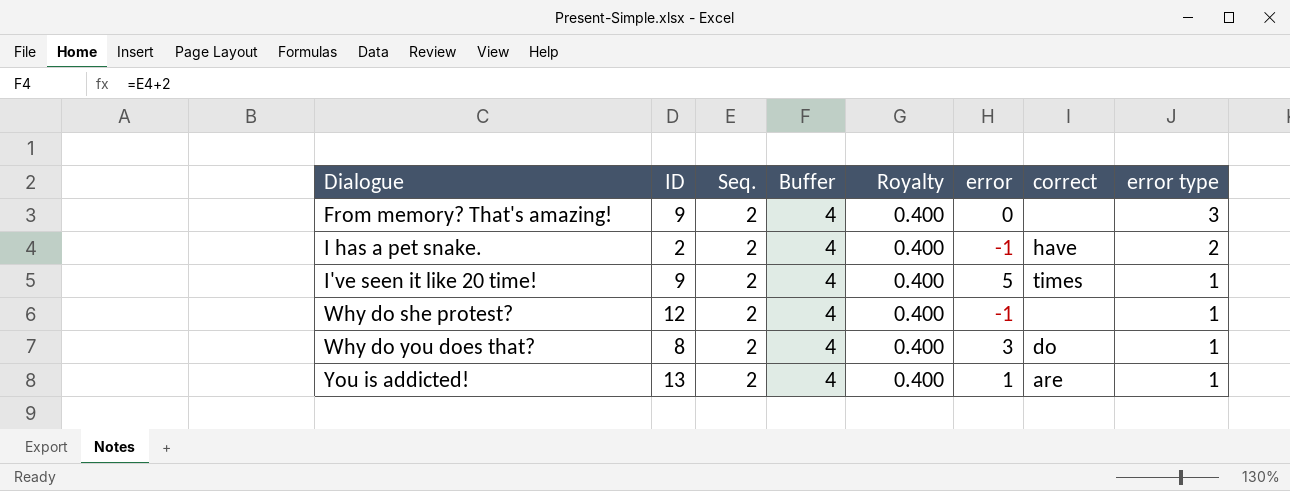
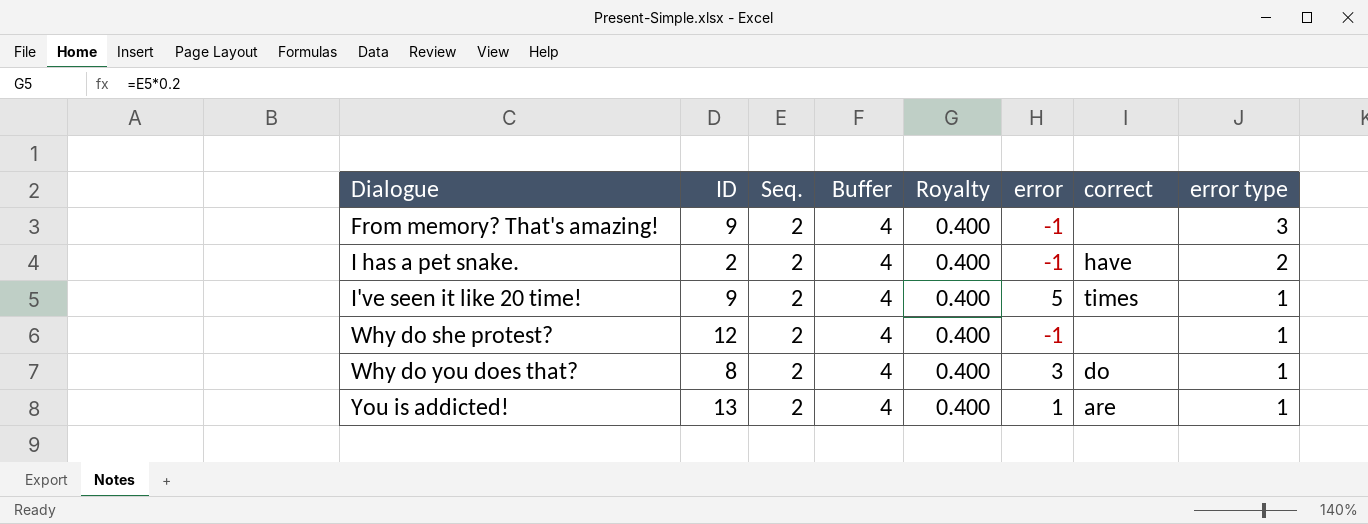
From memory? That's amazing! | error: 0 -> -1

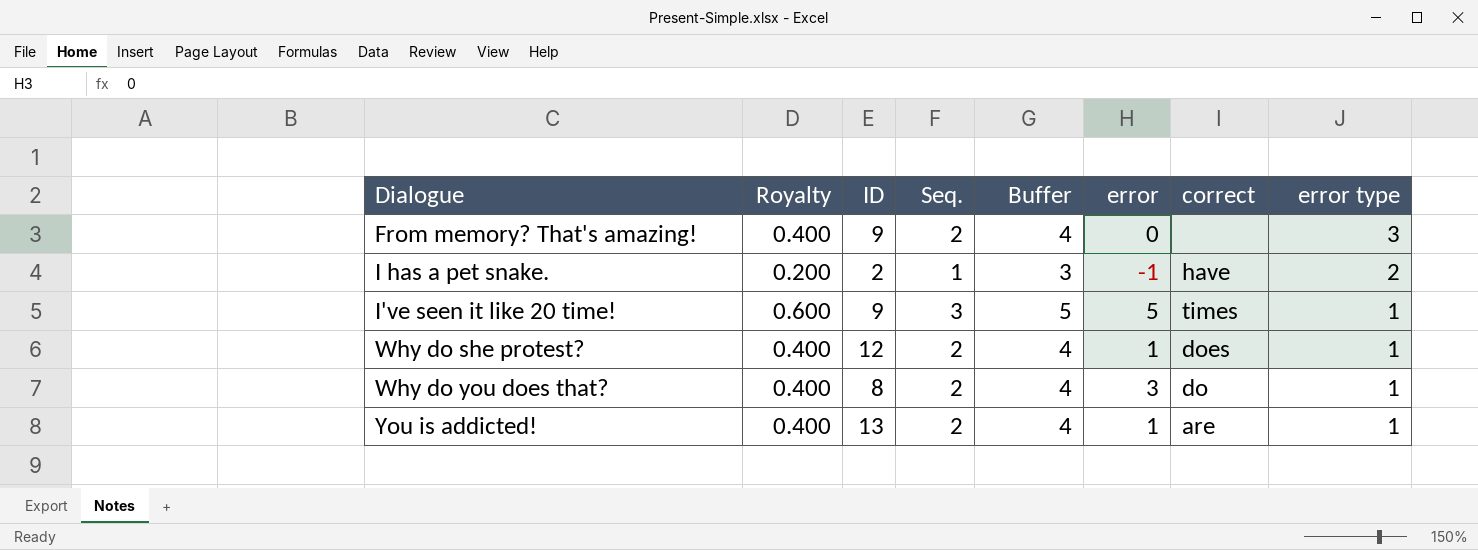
column Royalty | position: 5 -> 2
From memory? That's amazing! | error: -1 -> 0
I has a pet snake. | Royalty: 0.400 -> 0.200
I has a pet snake. | Seq.: 2 -> 1
I has a pet snake. | Buffer: 4 -> 3
I've seen it like 20 time! | Royalty: 0.400 -> 0.600
I've seen it like 20 time! | Seq.: 2 -> 3
I've seen it like 20 time! | Buffer: 4 -> 5
Why do she protest? | error: -1 -> 1
Why do she protest? | correct: none -> does

